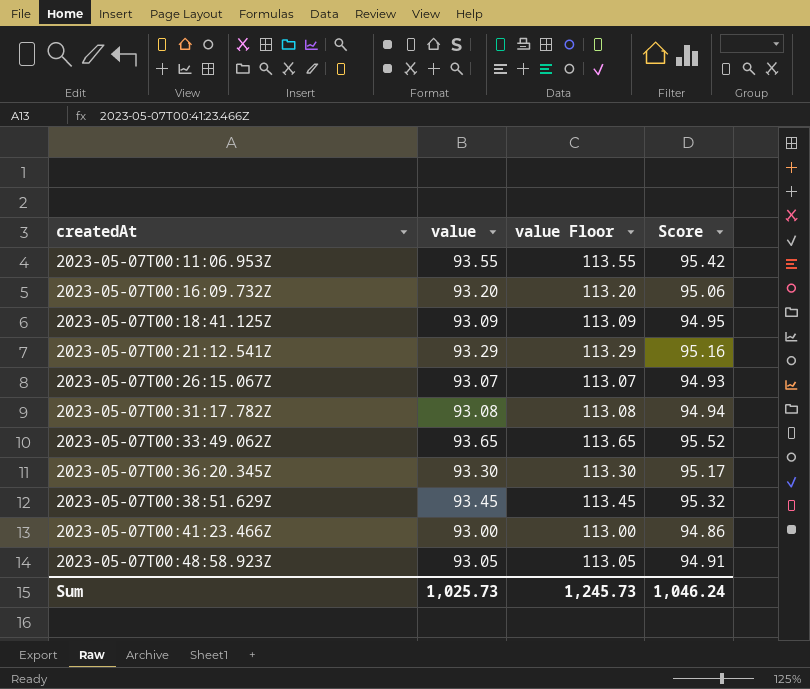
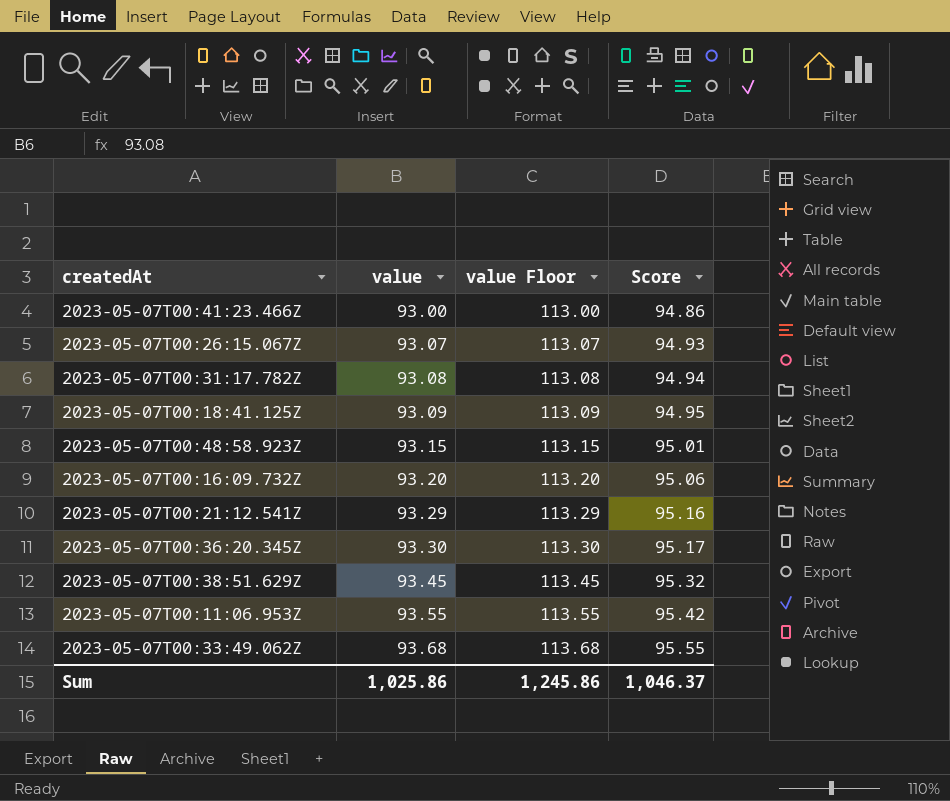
row order: createdAt ascending -> value ascending
2023-05-07T00:48:58.923Z | value: 93.05 -> 93.15
2023-05-07T00:48:58.923Z | value Floor: 113.05 -> 113.15
2023-05-07T00:48:58.923Z | Score: 94.91 -> 95.01
2023-05-07T00:33:49.062Z | value: 93.65 -> 93.68
2023-05-07T00:33:49.062Z | value Floor: 113.65 -> 113.68
2023-05-07T00:33:49.062Z | Score: 95.52 -> 95.55
Sum | value: 1,025.73 -> 1,025.86
Sum | value Floor: 1,245.73 -> 1,245.86
Sum | Score: 1,046.24 -> 1,046.37

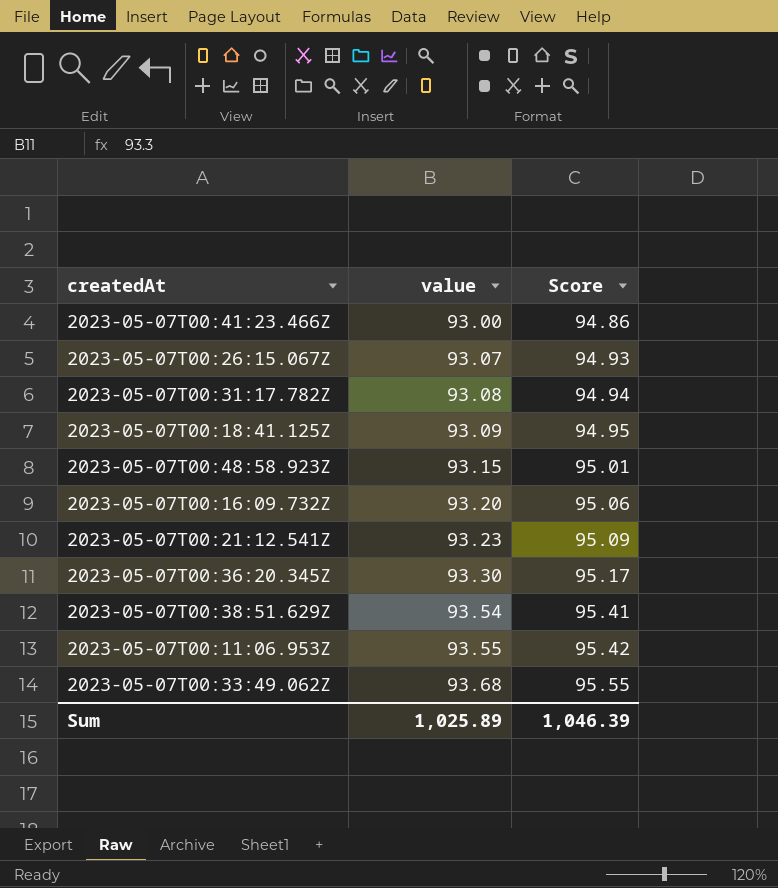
column value Floor | formula: [value] + 20 -> none
2023-05-07T00:21:12.541Z | value: 93.29 -> 93.23
2023-05-07T00:21:12.541Z | Score: 95.16 -> 95.09
2023-05-07T00:38:51.629Z | value: 93.45 -> 93.54
2023-05-07T00:38:51.629Z | Score: 95.32 -> 95.41
Sum | value: 1,025.86 -> 1,025.89
Sum | Score: 1,046.37 -> 1,046.39

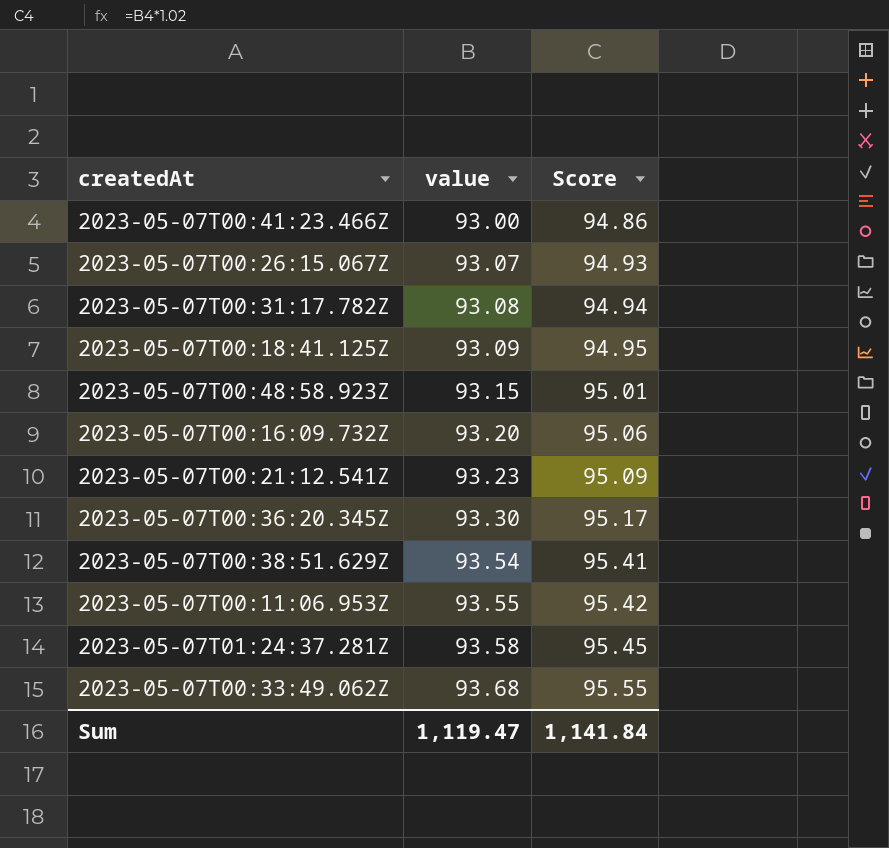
row 2023-05-07T01:24:37.281Z: none -> 93.58 | 95.45
Sum | value: 1,025.89 -> 1,119.47
Sum | Score: 1,046.39 -> 1,141.84

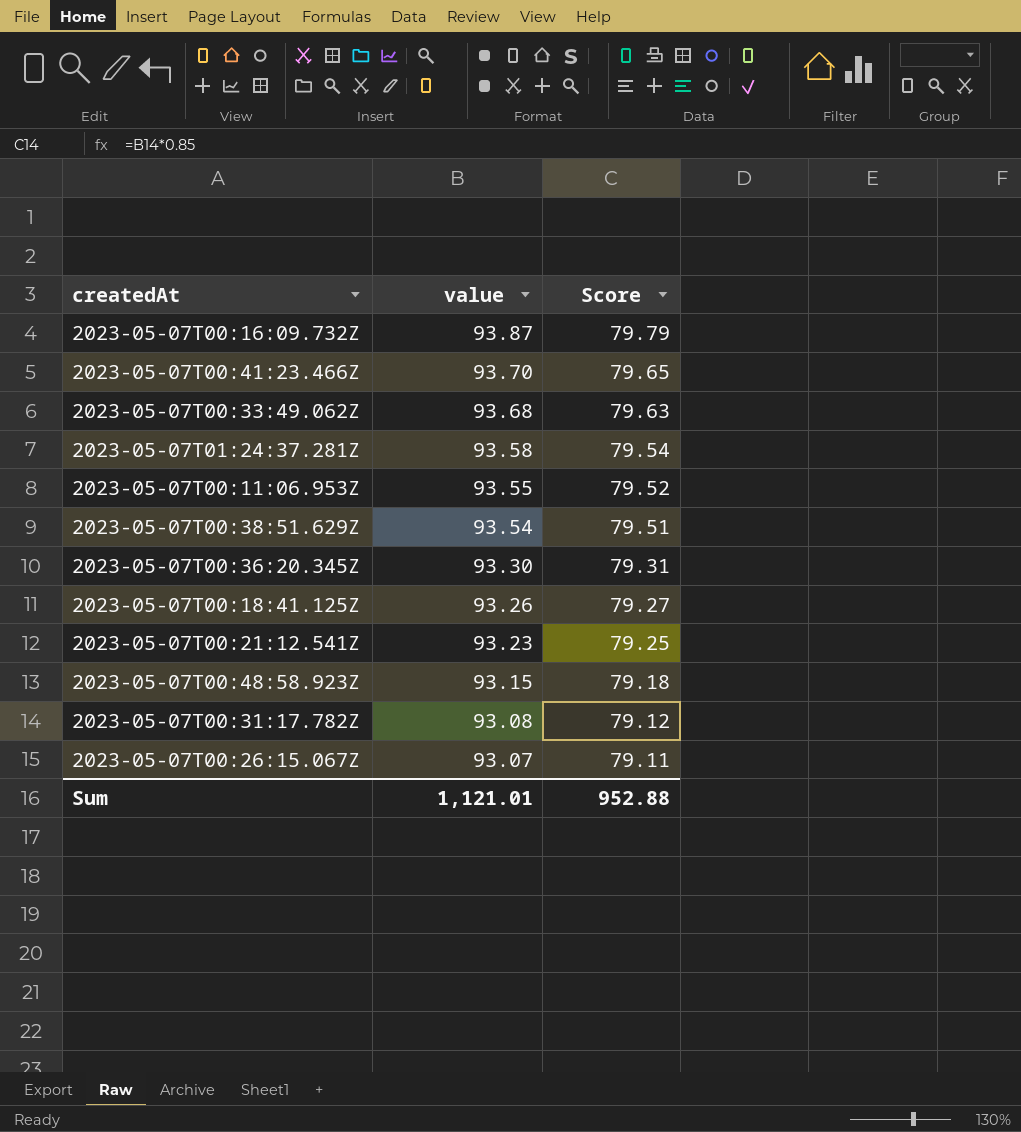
row order: value ascending -> value descending
column Score | formula: [value] * 1.02 -> [value] * 0.85
2023-05-07T00:16:09.732Z | value: 93.20 -> 93.87
2023-05-07T00:41:23.466Z | value: 93.00 -> 93.70
2023-05-07T00:18:41.125Z | value: 93.09 -> 93.26
Sum | value: 1,119.47 -> 1,121.01
Sum | Score: 1,141.84 -> 952.88

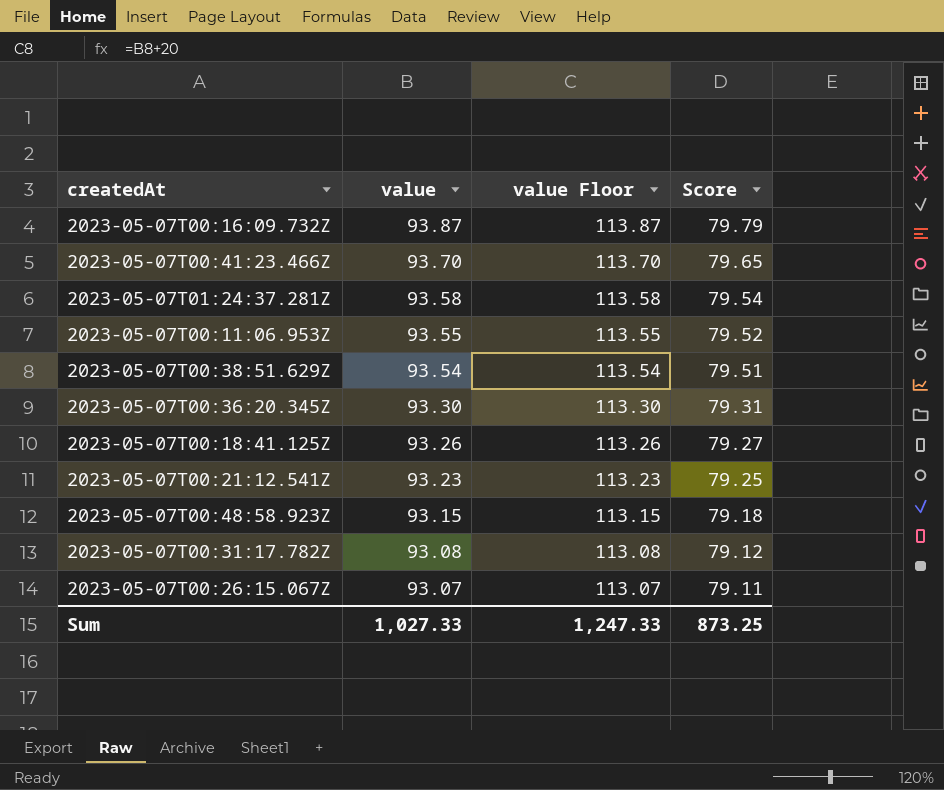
column value Floor | formula: none -> [value] + 20
row 2023-05-07T00:33:49.062Z: 93.68 | 79.63 -> none
Sum | value: 1,121.01 -> 1,027.33
Sum | Score: 952.88 -> 873.25

